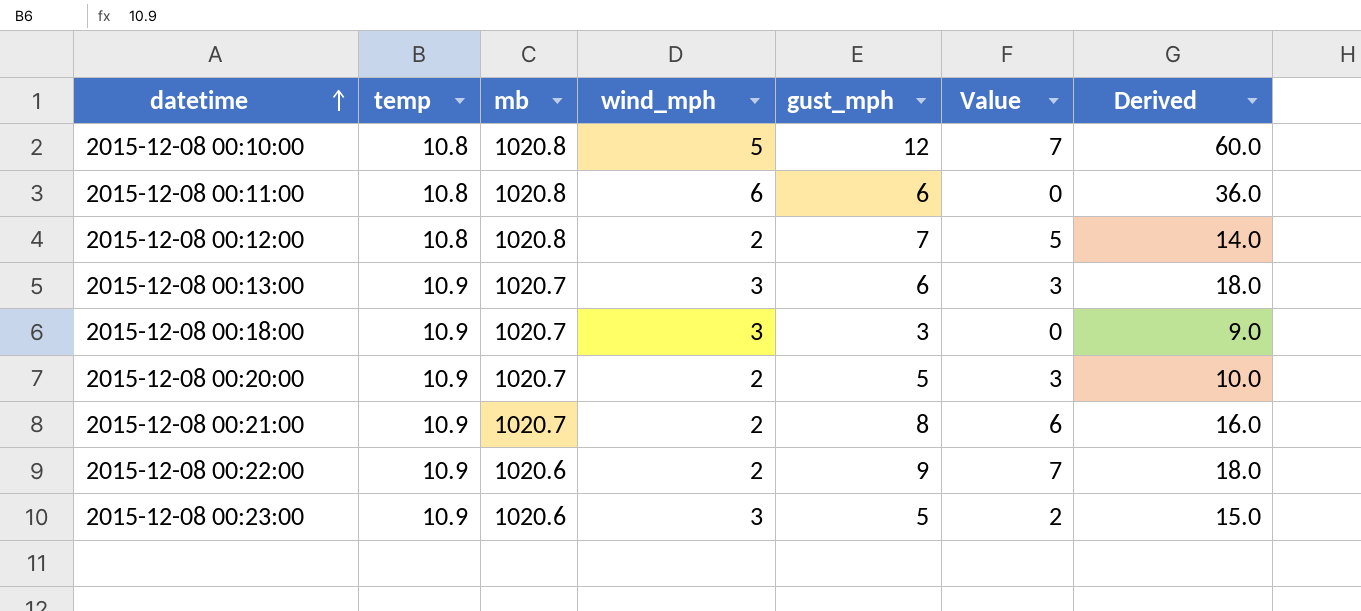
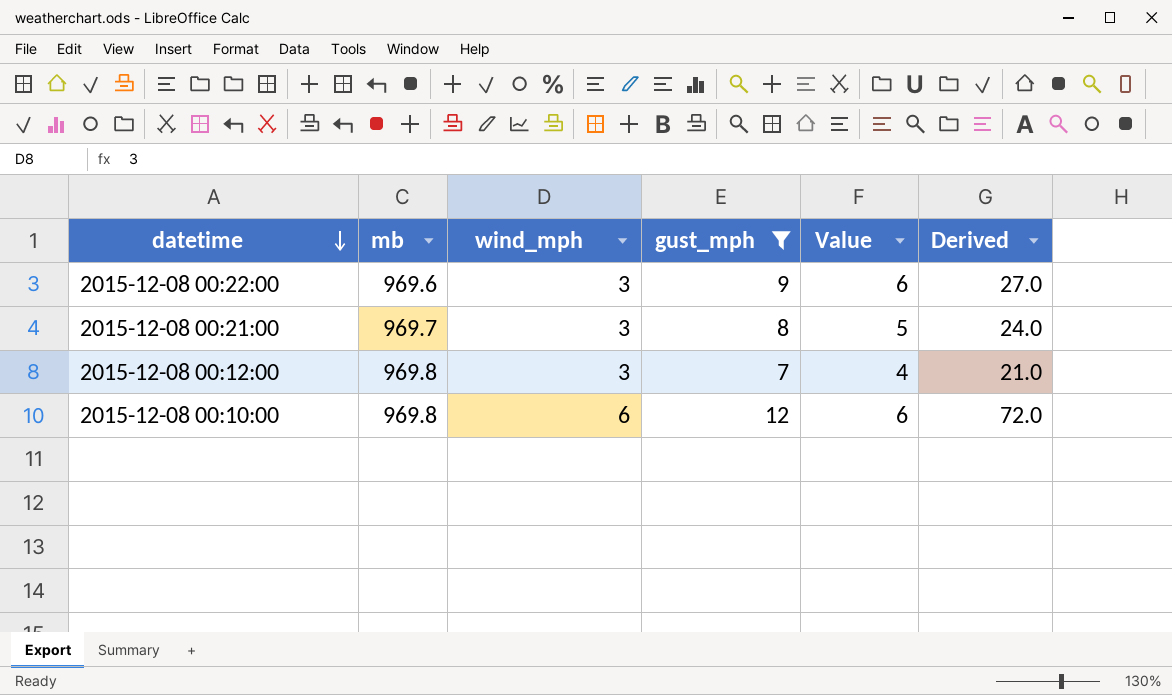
filter: none -> gust_mph >= 7
row order: datetime ascending -> datetime descending
column temp | position: 2 -> none
2015-12-08 00:22:00 | mb: 1020.6 -> 969.6
2015-12-08 00:22:00 | wind_mph: 2 -> 3
2015-12-08 00:22:00 | Value: 7 -> 6
2015-12-08 00:22:00 | Derived: 18.0 -> 27.0
2015-12-08 00:21:00 | mb: 1020.7 -> 969.7
2015-12-08 00:21:00 | wind_mph: 2 -> 3
2015-12-08 00:21:00 | Value: 6 -> 5
2015-12-08 00:21:00 | Derived: 16.0 -> 24.0
2015-12-08 00:12:00 | mb: 1020.8 -> 969.8
2015-12-08 00:12:00 | wind_mph: 2 -> 3
2015-12-08 00:12:00 | Value: 5 -> 4
2015-12-08 00:12:00 | Derived: 14.0 -> 21.0
2015-12-08 00:10:00 | mb: 1020.8 -> 969.8
2015-12-08 00:10:00 | wind_mph: 5 -> 6
2015-12-08 00:10:00 | Value: 7 -> 6
2015-12-08 00:10:00 | Derived: 60.0 -> 72.0

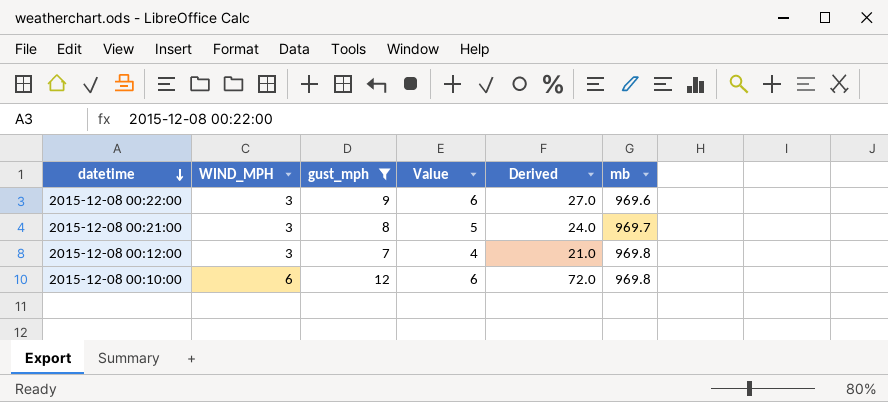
column name: wind_mph -> WIND_MPH
column mb | position: 2 -> 6

